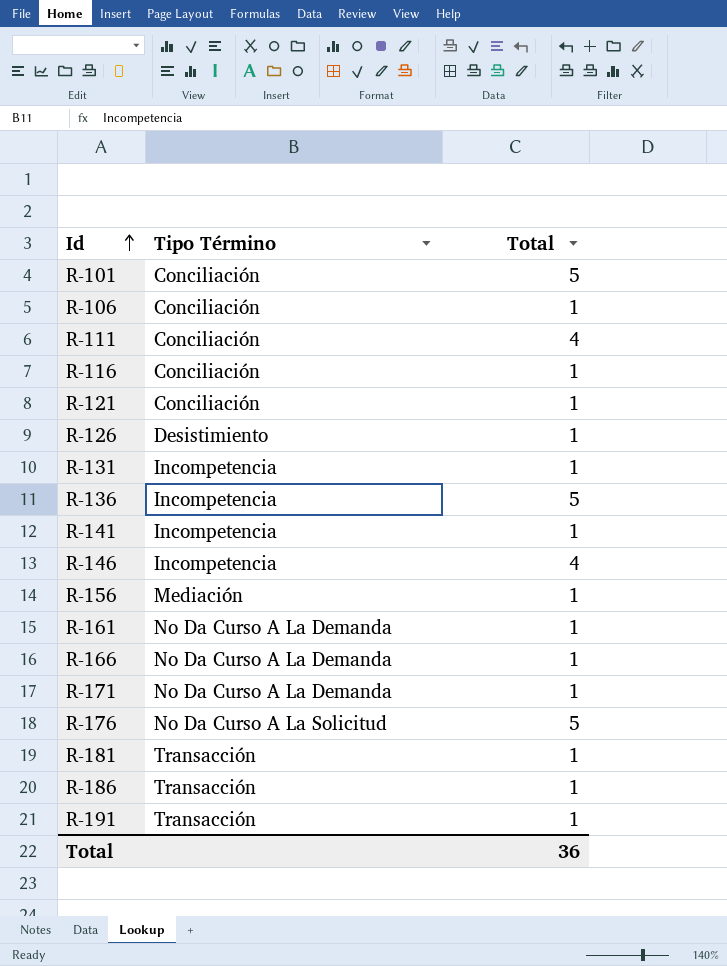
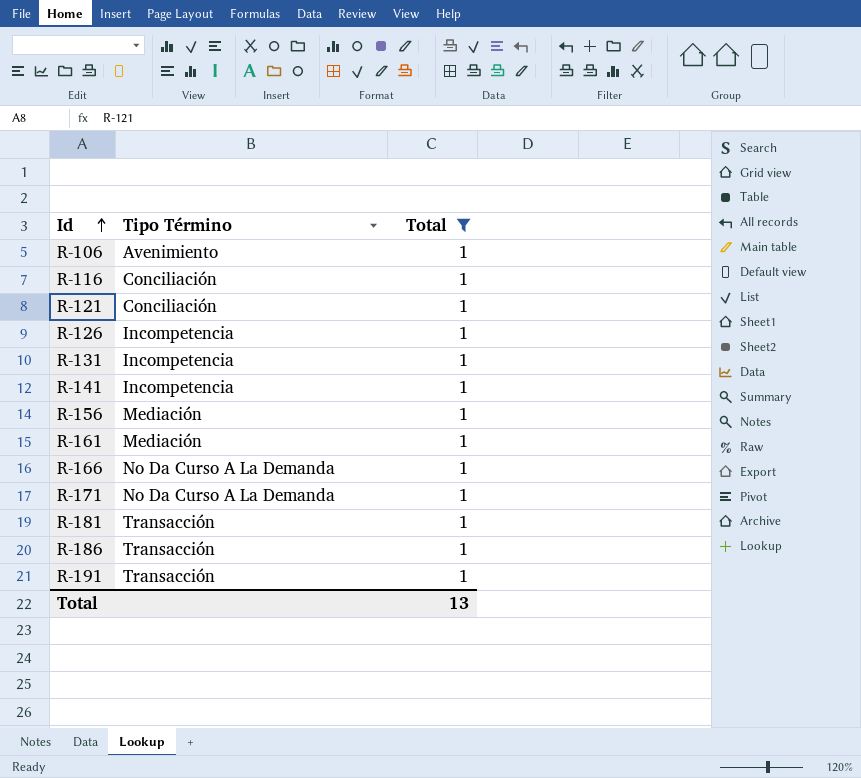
filter: none -> Total = 1
R-106 | Tipo Término: Conciliación -> Avenimiento
R-126 | Tipo Término: Desistimiento -> Incompetencia
R-161 | Tipo Término: No Da Curso A La Demanda -> Mediación
Total | Total: 36 -> 13

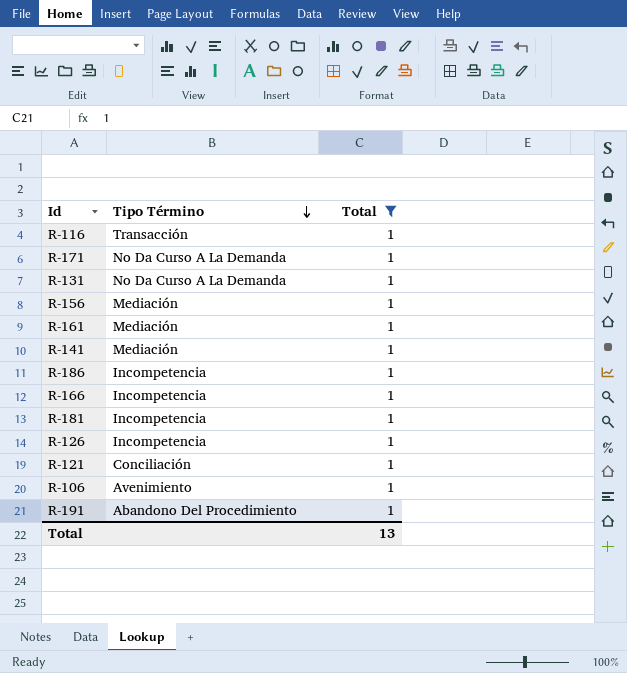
row order: Id ascending -> Tipo Término descending
R-116 | Tipo Término: Conciliación -> Transacción
R-131 | Tipo Término: Incompetencia -> No Da Curso A La Demanda
R-141 | Tipo Término: Incompetencia -> Mediación
R-186 | Tipo Término: Transacción -> Incompetencia
R-166 | Tipo Término: No Da Curso A La Demanda -> Incompetencia
R-181 | Tipo Término: Transacción -> Incompetencia
R-191 | Tipo Término: Transacción -> Abandono Del Procedimiento

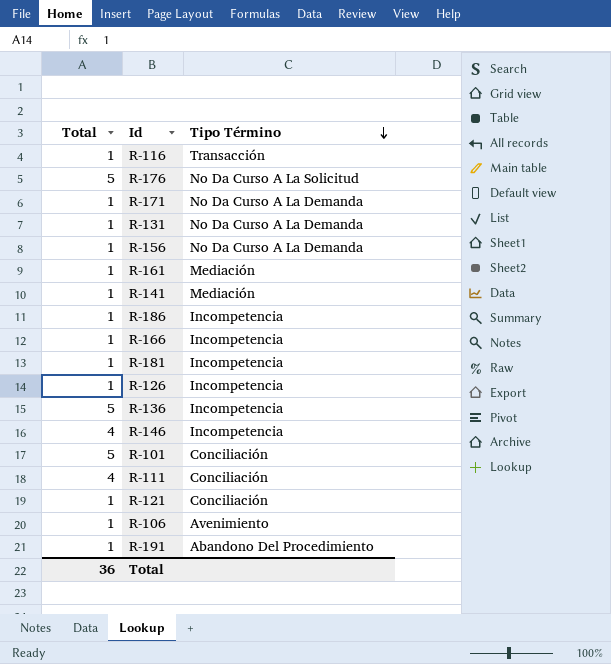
filter: Total = 1 -> none
column Total | position: 3 -> 1
R-156 | Tipo Término: Mediación -> No Da Curso A La Demanda
Total | Total: 13 -> 36

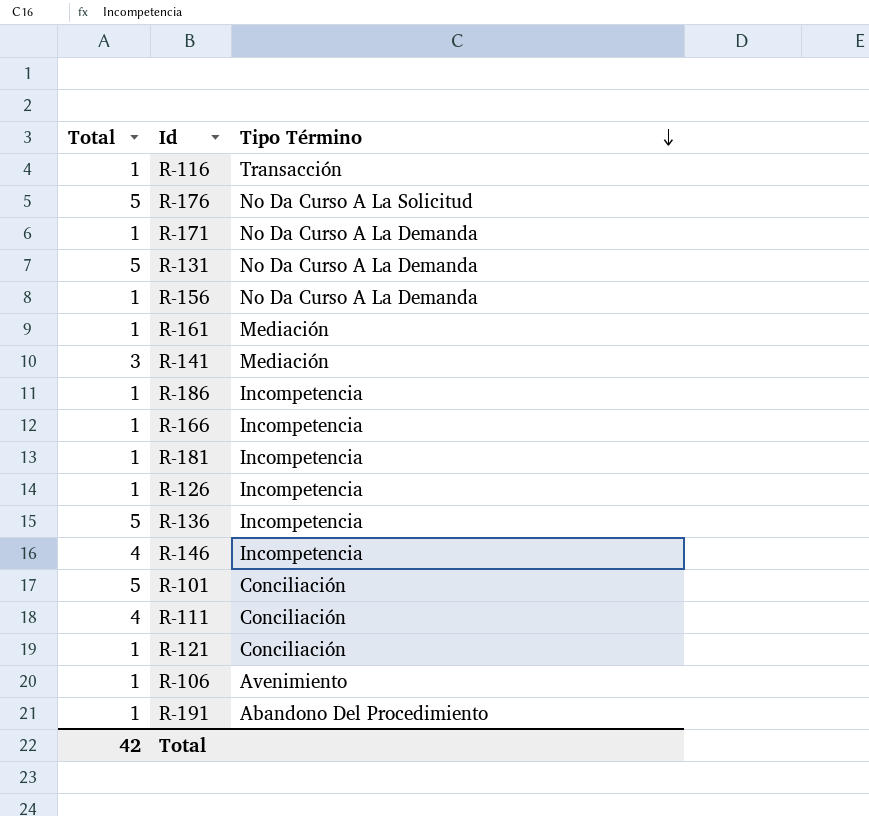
R-131 | Total: 1 -> 5
R-141 | Total: 1 -> 3
Total | Total: 36 -> 42

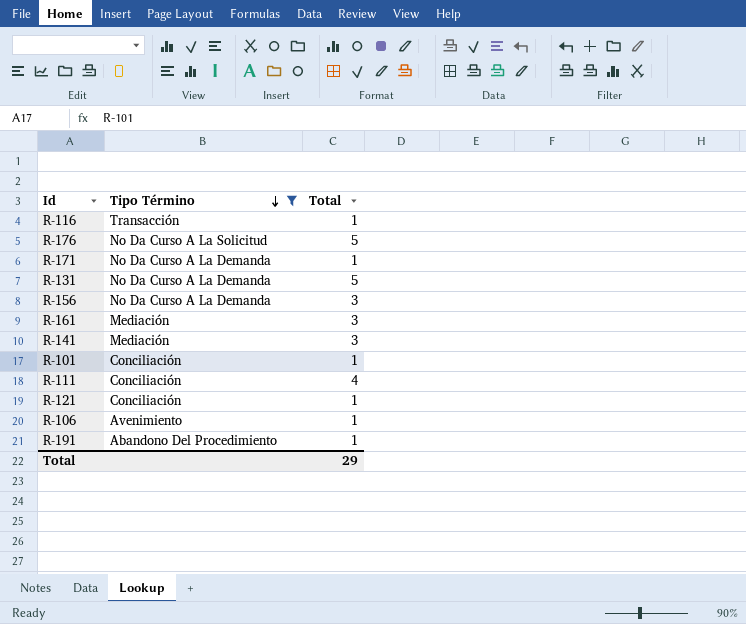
filter: none -> Tipo Término != Incompetencia
column Total | position: 1 -> 3
R-156 | Total: 1 -> 3
R-161 | Total: 1 -> 3
R-101 | Total: 5 -> 1
Total | Total: 42 -> 29

